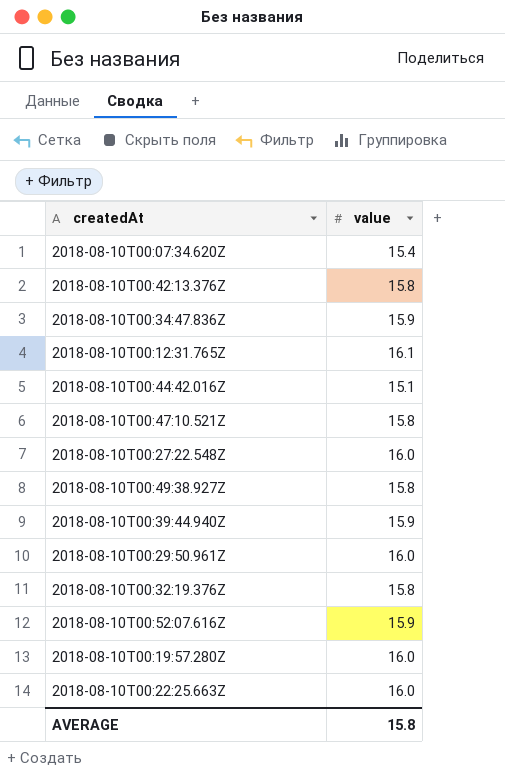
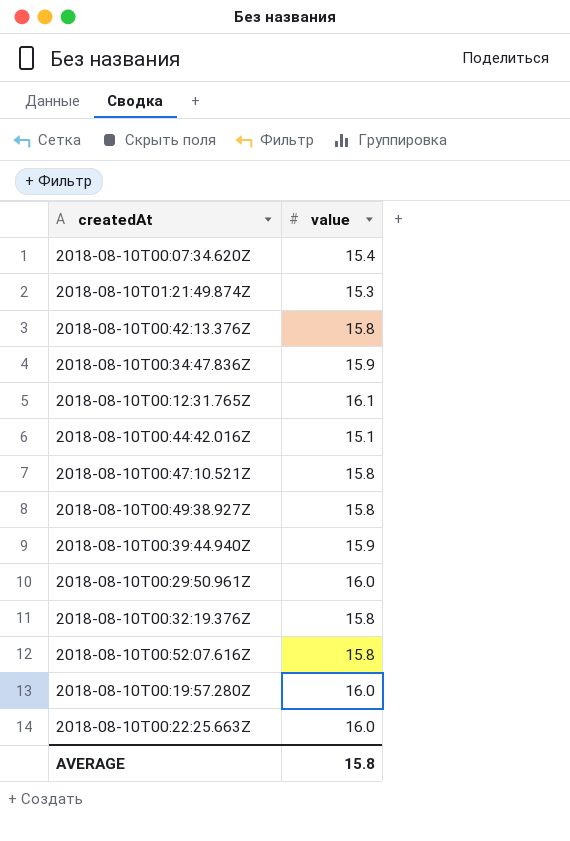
row 2018-08-10T00:27:22.548Z: 16.0 -> none
row 2018-08-10T01:21:49.874Z: none -> 15.3
2018-08-10T00:52:07.616Z | value: 15.9 -> 15.8

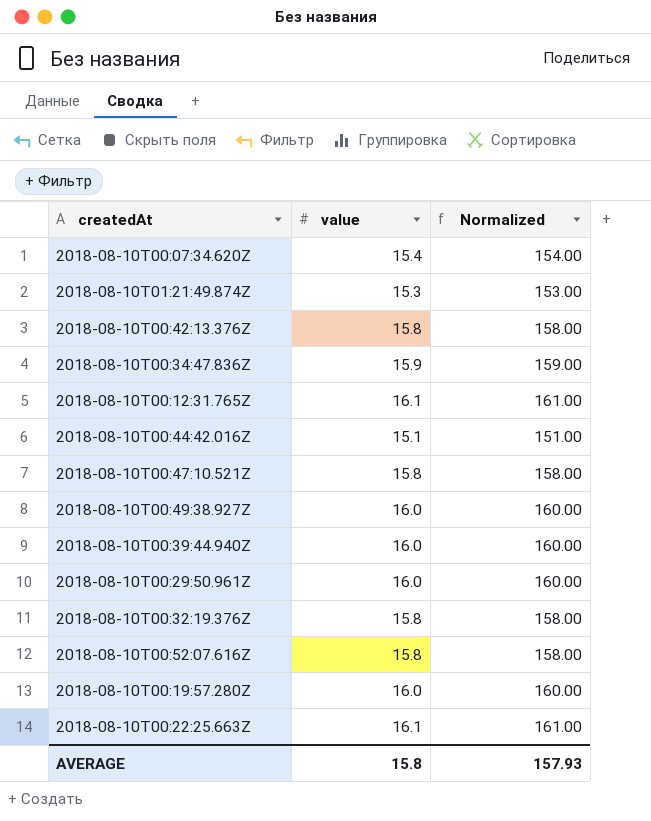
column Normalized | formula: none -> [value] * 10
2018-08-10T00:49:38.927Z | value: 15.8 -> 16.0
2018-08-10T00:39:44.940Z | value: 15.9 -> 16.0
2018-08-10T00:22:25.663Z | value: 16.0 -> 16.1

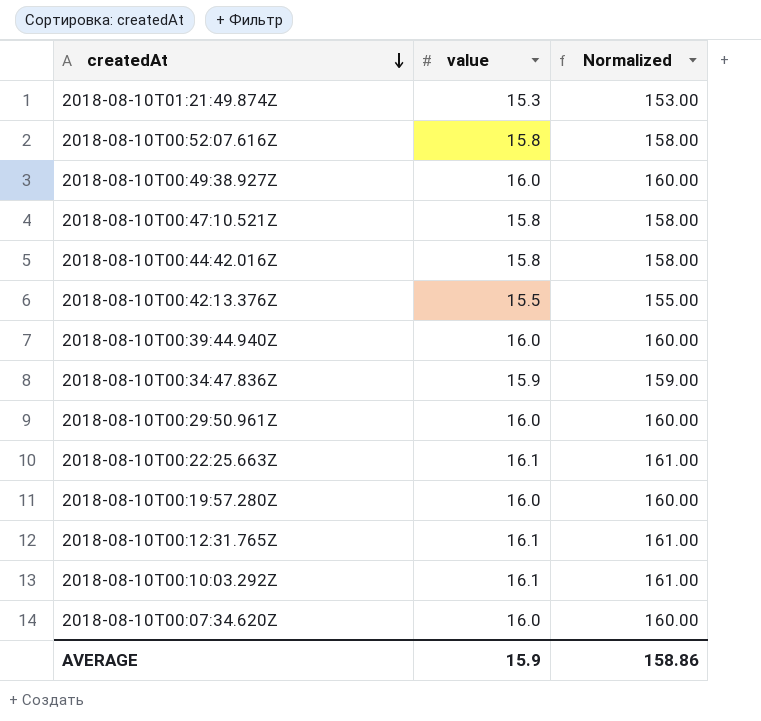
row order: none -> createdAt descending
row 2018-08-10T00:32:19.376Z: 15.8 | 158.00 -> none
2018-08-10T00:44:42.016Z | value: 15.1 -> 15.8
2018-08-10T00:44:42.016Z | Normalized: 151.00 -> 158.00
2018-08-10T00:42:13.376Z | value: 15.8 -> 15.5
2018-08-10T00:42:13.376Z | Normalized: 158.00 -> 155.00
row 2018-08-10T00:10:03.292Z: none -> 16.1 | 161.00
2018-08-10T00:07:34.620Z | value: 15.4 -> 16.0
2018-08-10T00:07:34.620Z | Normalized: 154.00 -> 160.00
AVERAGE | value: 15.8 -> 15.9
AVERAGE | Normalized: 157.93 -> 158.86

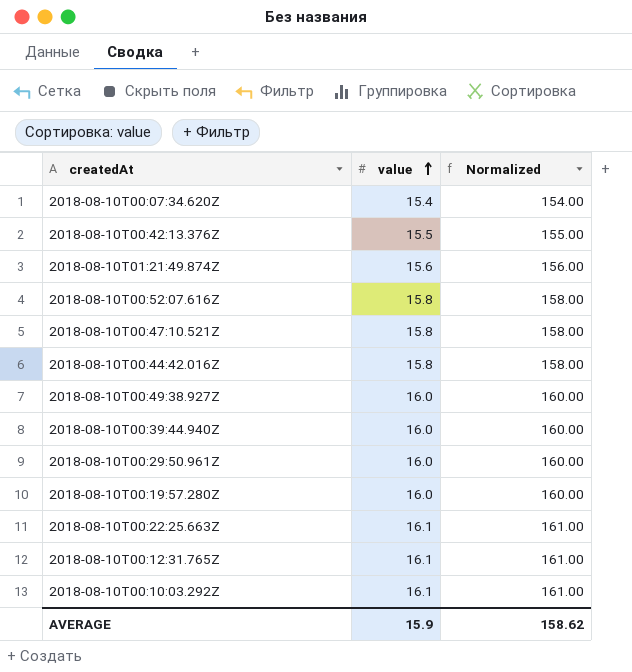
row order: createdAt descending -> value ascending
row 2018-08-10T00:34:47.836Z: 15.9 | 159.00 -> none
2018-08-10T00:07:34.620Z | value: 16.0 -> 15.4
2018-08-10T00:07:34.620Z | Normalized: 160.00 -> 154.00
2018-08-10T01:21:49.874Z | value: 15.3 -> 15.6
2018-08-10T01:21:49.874Z | Normalized: 153.00 -> 156.00
AVERAGE | Normalized: 158.86 -> 158.62

